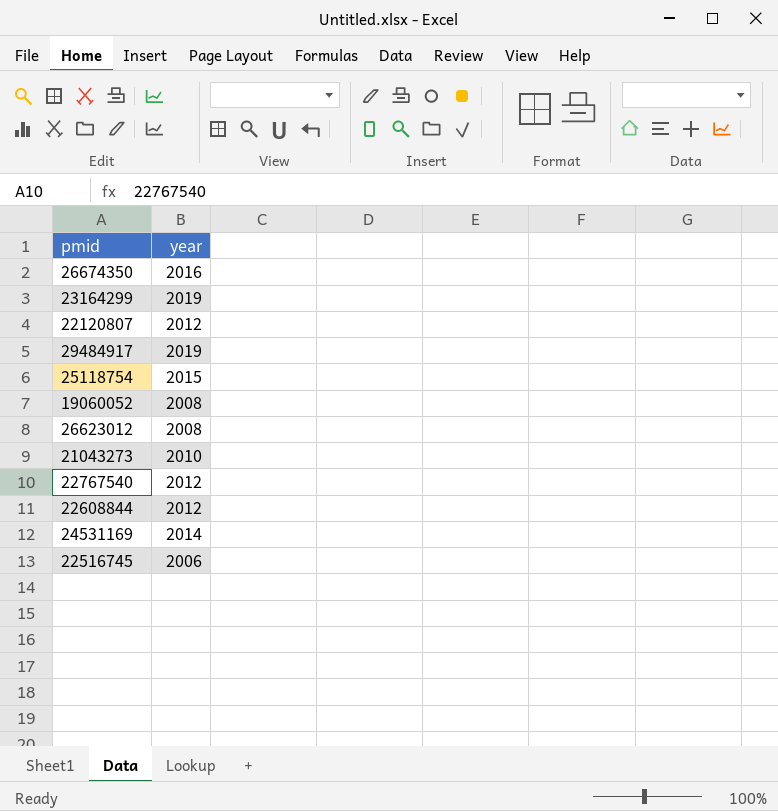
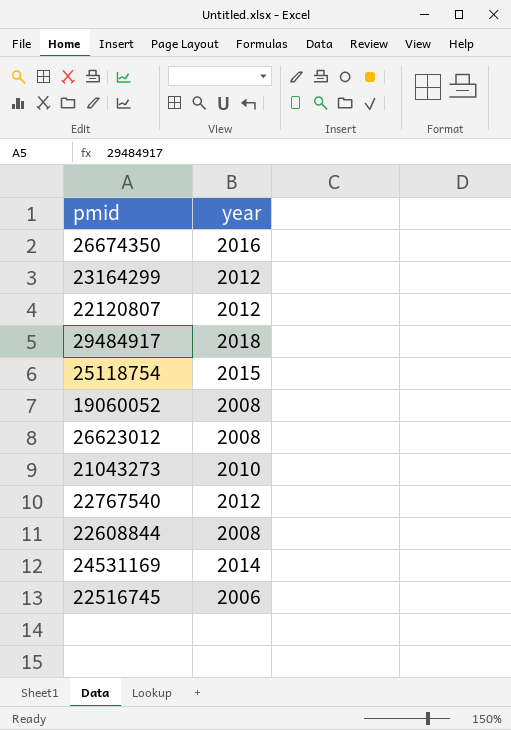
23164299 | year: 2019 -> 2012
29484917 | year: 2019 -> 2018
22608844 | year: 2012 -> 2008

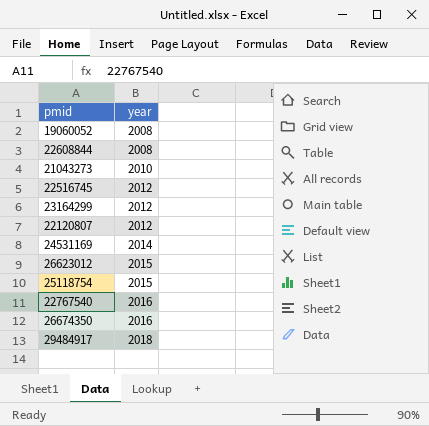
row order: none -> year ascending
22516745 | year: 2006 -> 2012
26623012 | year: 2008 -> 2015
22767540 | year: 2012 -> 2016

